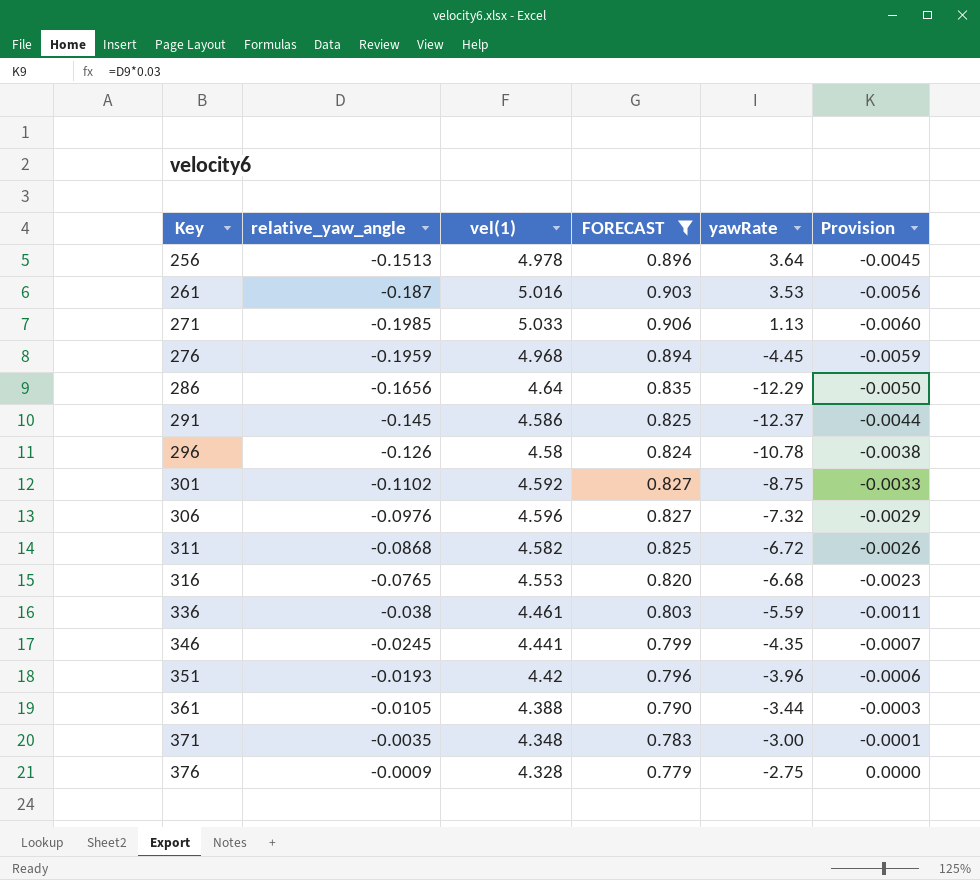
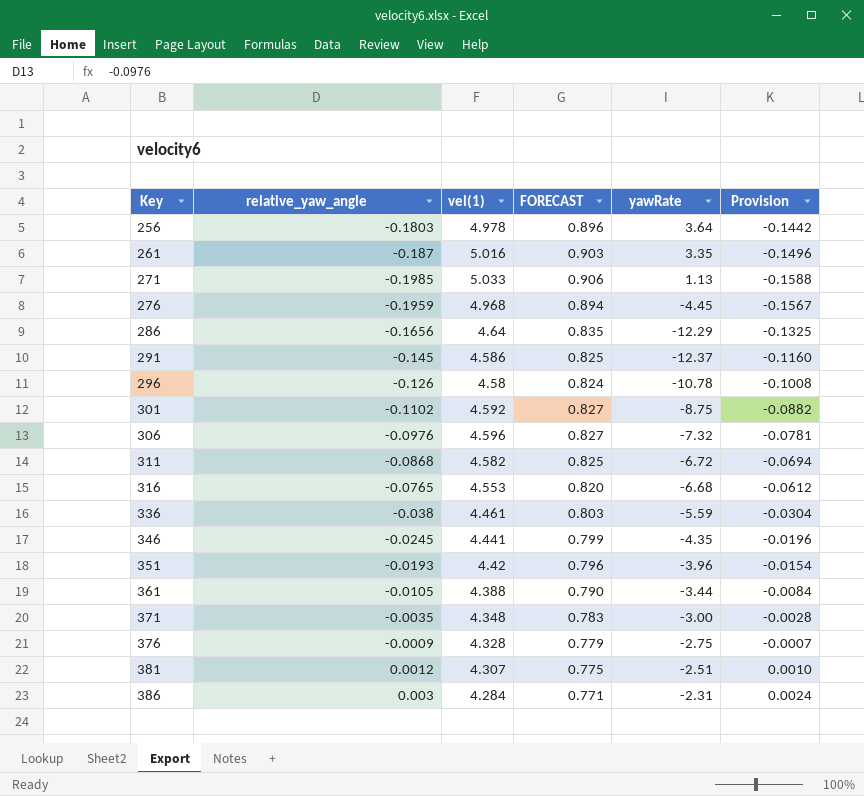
filter: FORECAST >= 0.779 -> none
column Provision | formula: [relative_yaw_angle] * 0.03 -> [relative_yaw_angle] * 0.8
256 | relative_yaw_angle: -0.1513 -> -0.1803
261 | yawRate: 3.53 -> 3.35

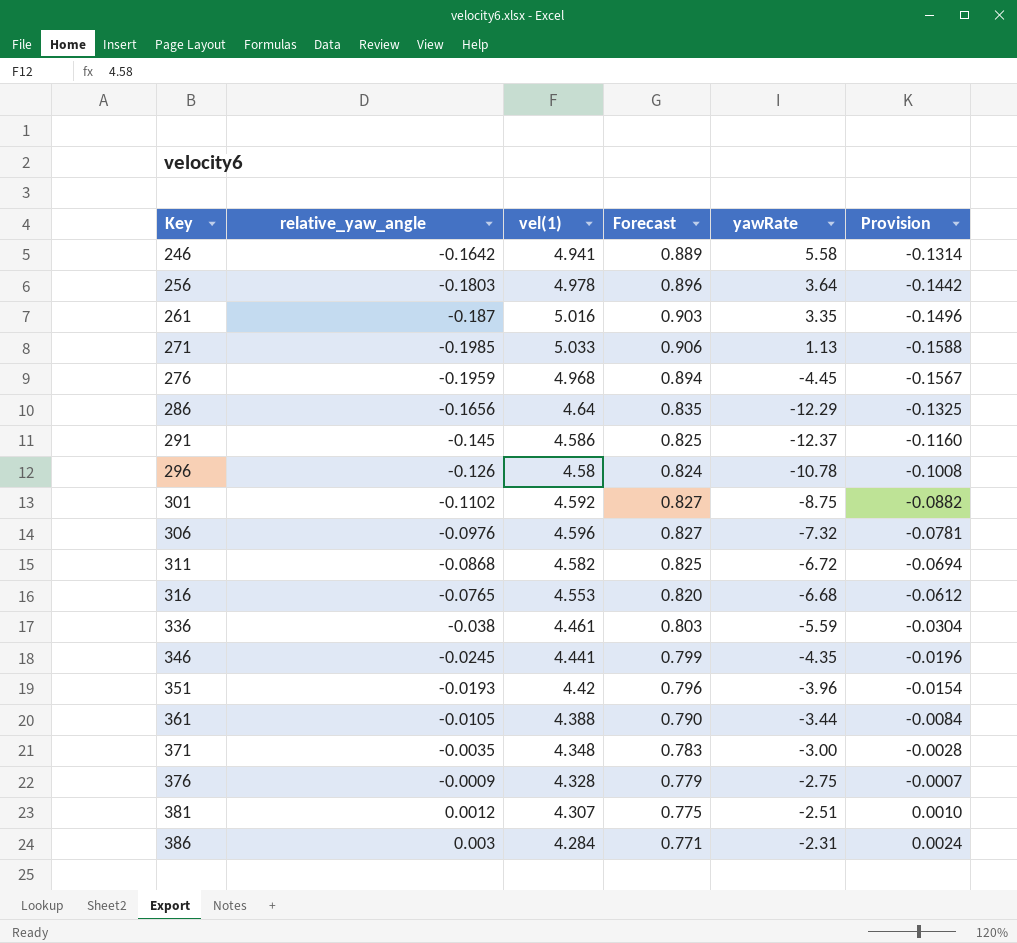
column name: FORECAST -> Forecast
row 246: none -> -0.1642 | 4.941 | 0.889 | 5.58 | -0.1314

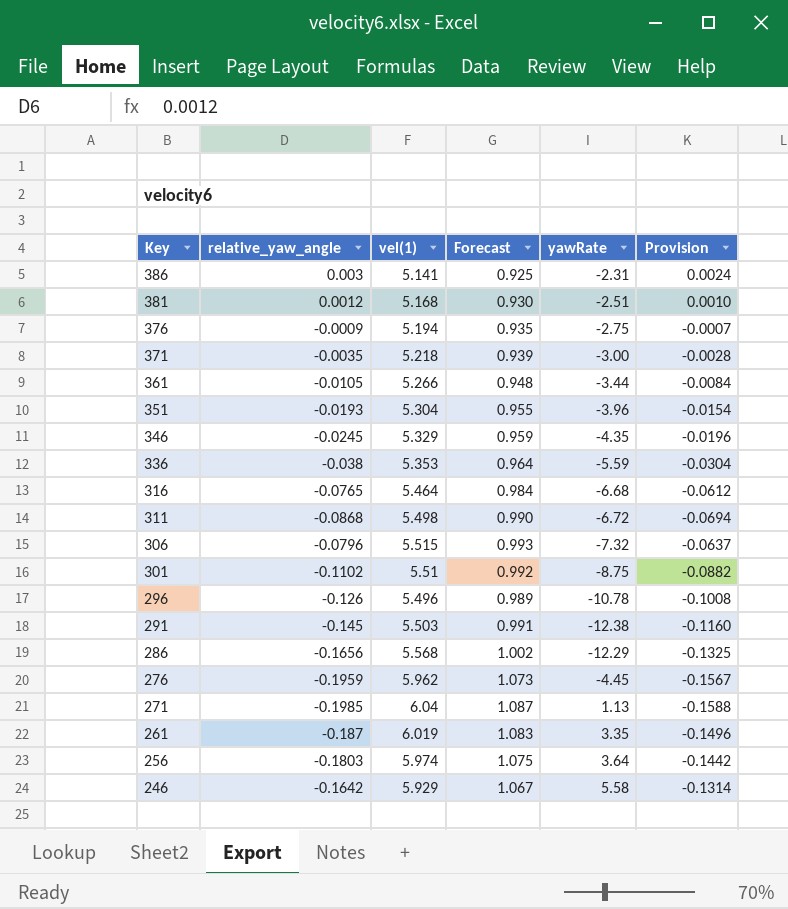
row order: Key ascending -> Key descending
386 | vel(1): 4.284 -> 5.141
386 | Forecast: 0.771 -> 0.925
381 | vel(1): 4.307 -> 5.168
381 | Forecast: 0.775 -> 0.930
376 | vel(1): 4.328 -> 5.194
376 | Forecast: 0.779 -> 0.935
371 | vel(1): 4.348 -> 5.218
371 | Forecast: 0.783 -> 0.939
361 | vel(1): 4.388 -> 5.266
361 | Forecast: 0.790 -> 0.948
351 | vel(1): 4.42 -> 5.304
351 | Forecast: 0.796 -> 0.955
346 | vel(1): 4.441 -> 5.329
346 | Forecast: 0.799 -> 0.959
336 | vel(1): 4.461 -> 5.353
336 | Forecast: 0.803 -> 0.964
316 | vel(1): 4.553 -> 5.464
316 | Forecast: 0.820 -> 0.984
311 | vel(1): 4.582 -> 5.498
311 | Forecast: 0.825 -> 0.990
306 | relative_yaw_angle: -0.0976 -> -0.0796
306 | vel(1): 4.596 -> 5.515
306 | Forecast: 0.827 -> 0.993
306 | Provision: -0.0781 -> -0.0637
301 | vel(1): 4.592 -> 5.51
301 | Forecast: 0.827 -> 0.992
296 | vel(1): 4.58 -> 5.496
296 | Forecast: 0.824 -> 0.989
291 | vel(1): 4.586 -> 5.503
291 | Forecast: 0.825 -> 0.991
291 | yawRate: -12.37 -> -12.38
286 | vel(1): 4.64 -> 5.568
286 | Forecast: 0.835 -> 1.002
276 | vel(1): 4.968 -> 5.962
276 | Forecast: 0.894 -> 1.073
271 | vel(1): 5.033 -> 6.04
271 | Forecast: 0.906 -> 1.087
261 | vel(1): 5.016 -> 6.019
261 | Forecast: 0.903 -> 1.083
256 | vel(1): 4.978 -> 5.974
256 | Forecast: 0.896 -> 1.075
246 | vel(1): 4.941 -> 5.929
246 | Forecast: 0.889 -> 1.067

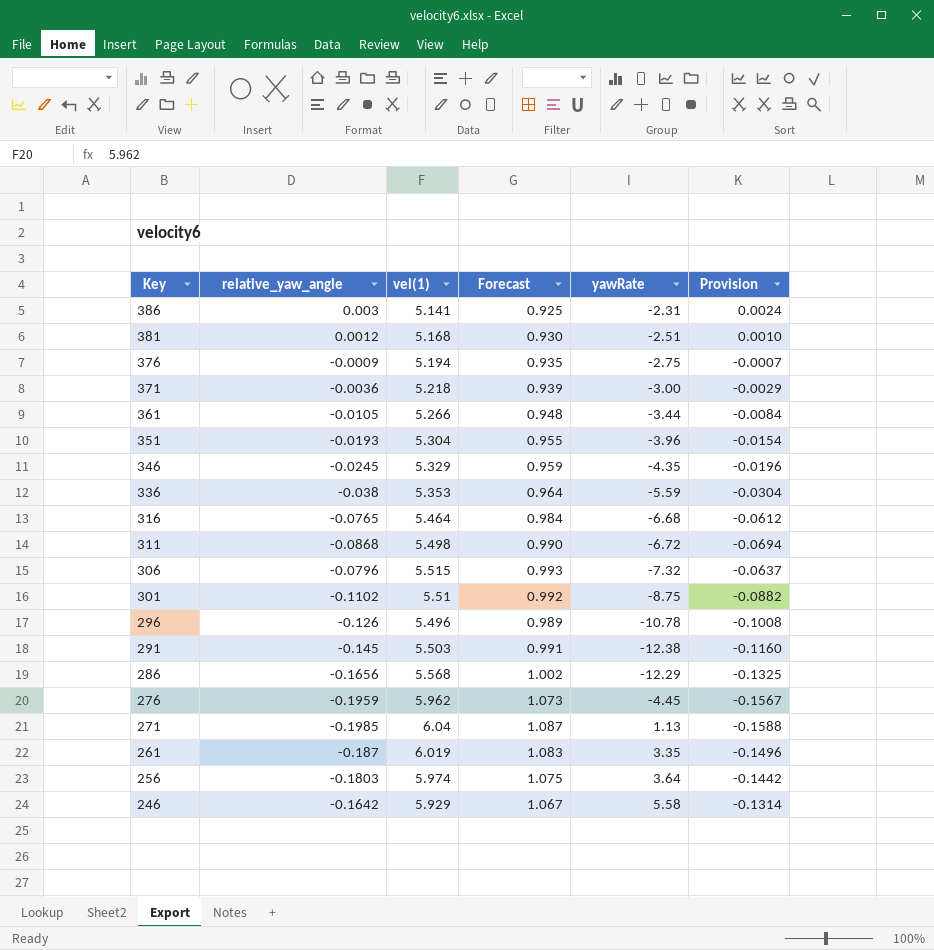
371 | relative_yaw_angle: -0.0035 -> -0.0036
371 | Provision: -0.0028 -> -0.0029

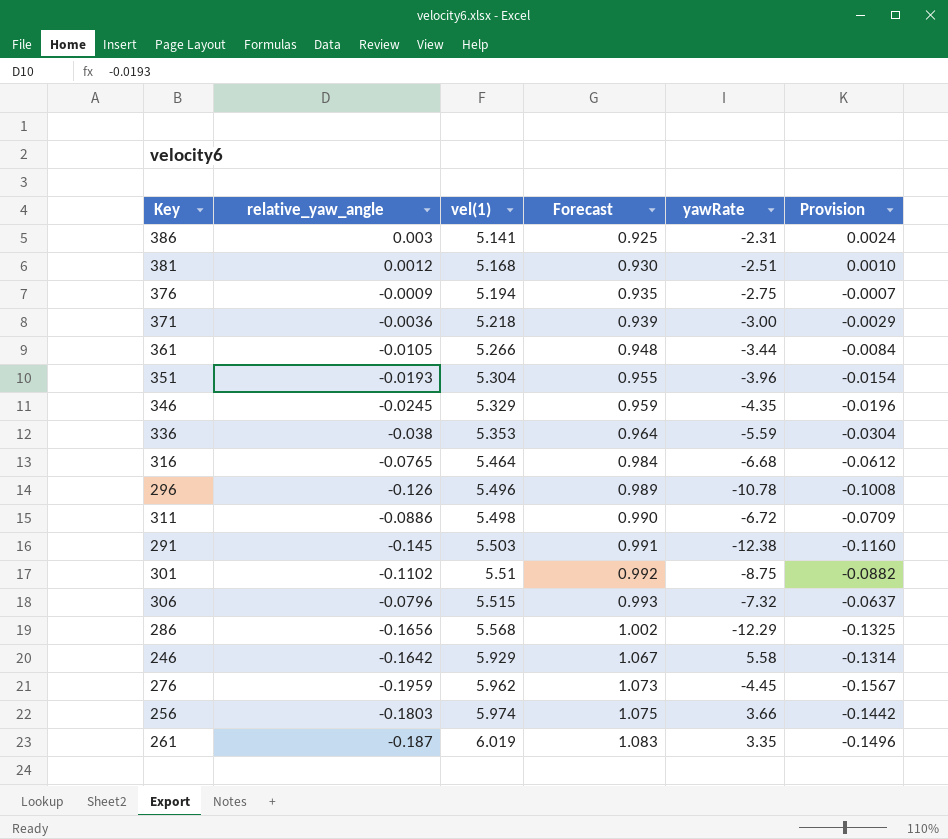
row order: Key descending -> vel(1) ascending
row 271: -0.1985 | 6.04 | 1.087 | 1.13 | -0.1588 -> none
311 | relative_yaw_angle: -0.0868 -> -0.0886
311 | Provision: -0.0694 -> -0.0709
256 | yawRate: 3.64 -> 3.66

